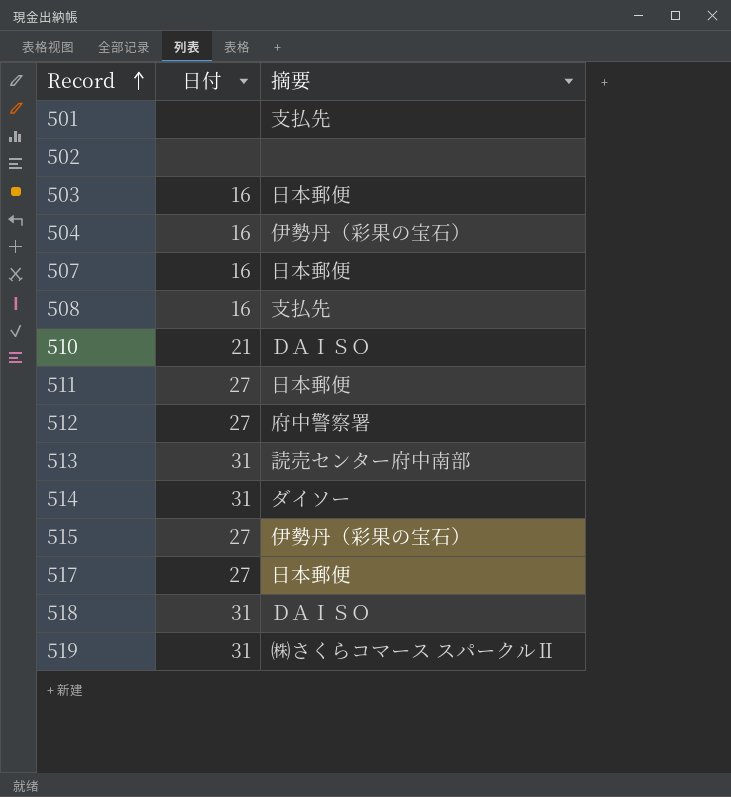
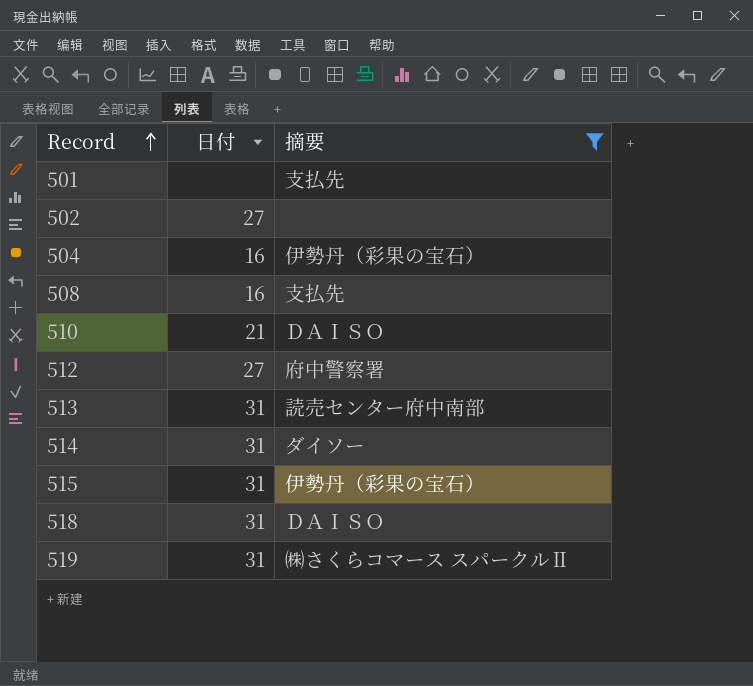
filter: none -> 摘要 != 日本郵便
502 | 日付: none -> 27
515 | 日付: 27 -> 31

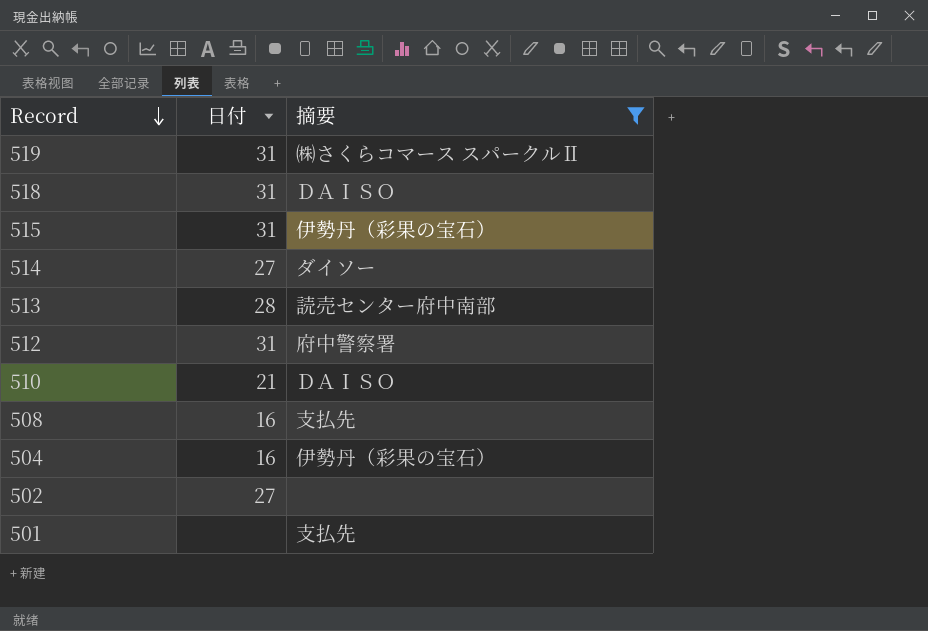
row order: Record ascending -> Record descending
514 | 日付: 31 -> 27
513 | 日付: 31 -> 28
512 | 日付: 27 -> 31

